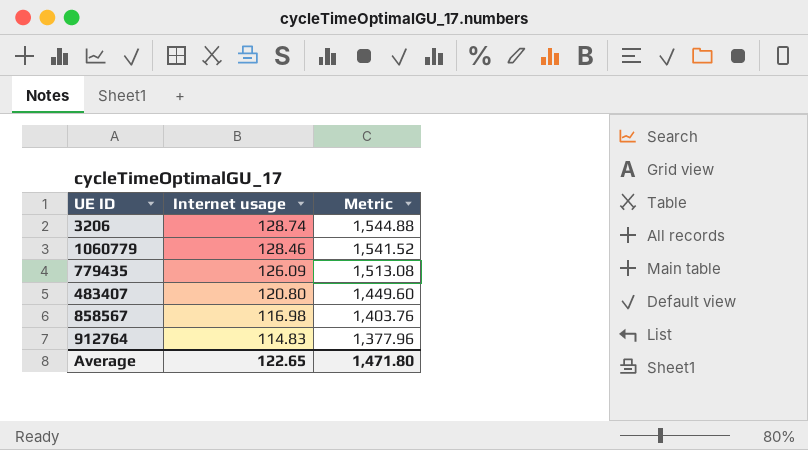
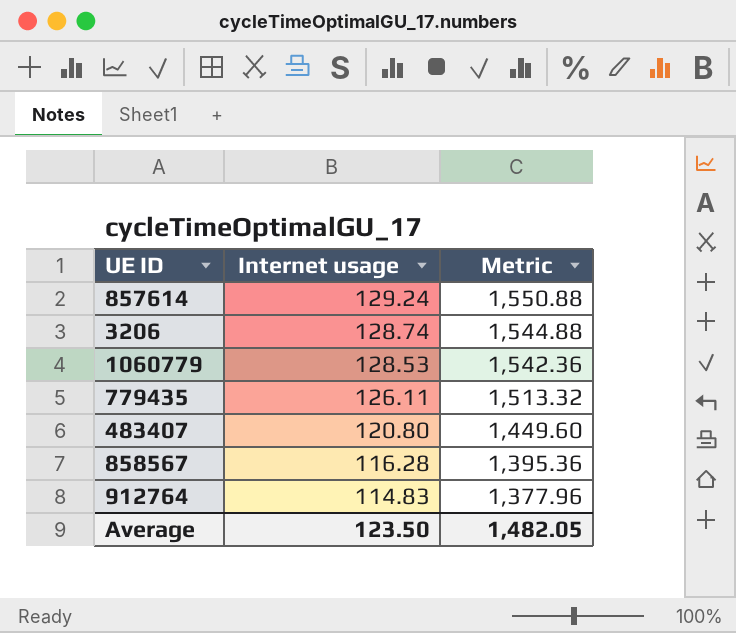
row 857614: none -> 129.24 | 1,550.88
1060779 | Internet usage: 128.46 -> 128.53
1060779 | Metric: 1,541.52 -> 1,542.36
779435 | Internet usage: 126.09 -> 126.11
779435 | Metric: 1,513.08 -> 1,513.32
858567 | Internet usage: 116.98 -> 116.28
858567 | Metric: 1,403.76 -> 1,395.36
Average | Internet usage: 122.65 -> 123.50
Average | Metric: 1,471.80 -> 1,482.05

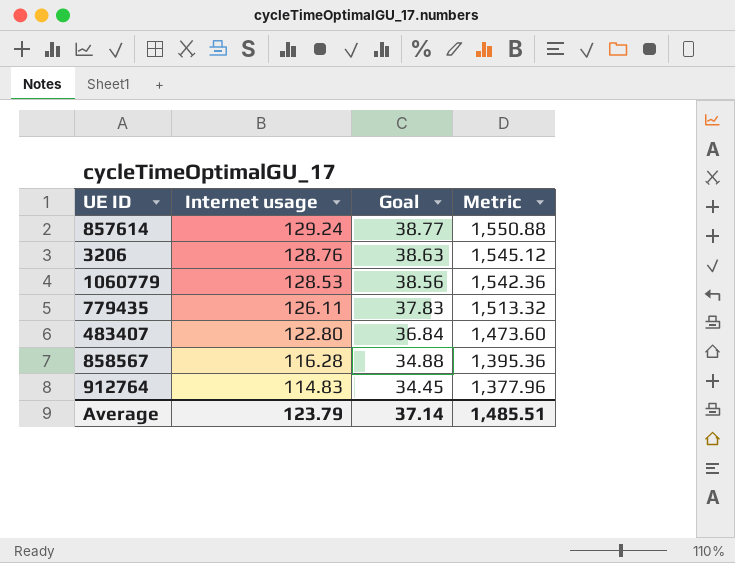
column Goal | formula: none -> [Internet usage] * 0.3
3206 | Internet usage: 128.74 -> 128.76
3206 | Metric: 1,544.88 -> 1,545.12
483407 | Internet usage: 120.80 -> 122.80
483407 | Metric: 1,449.60 -> 1,473.60
Average | Internet usage: 123.50 -> 123.79
Average | Metric: 1,482.05 -> 1,485.51

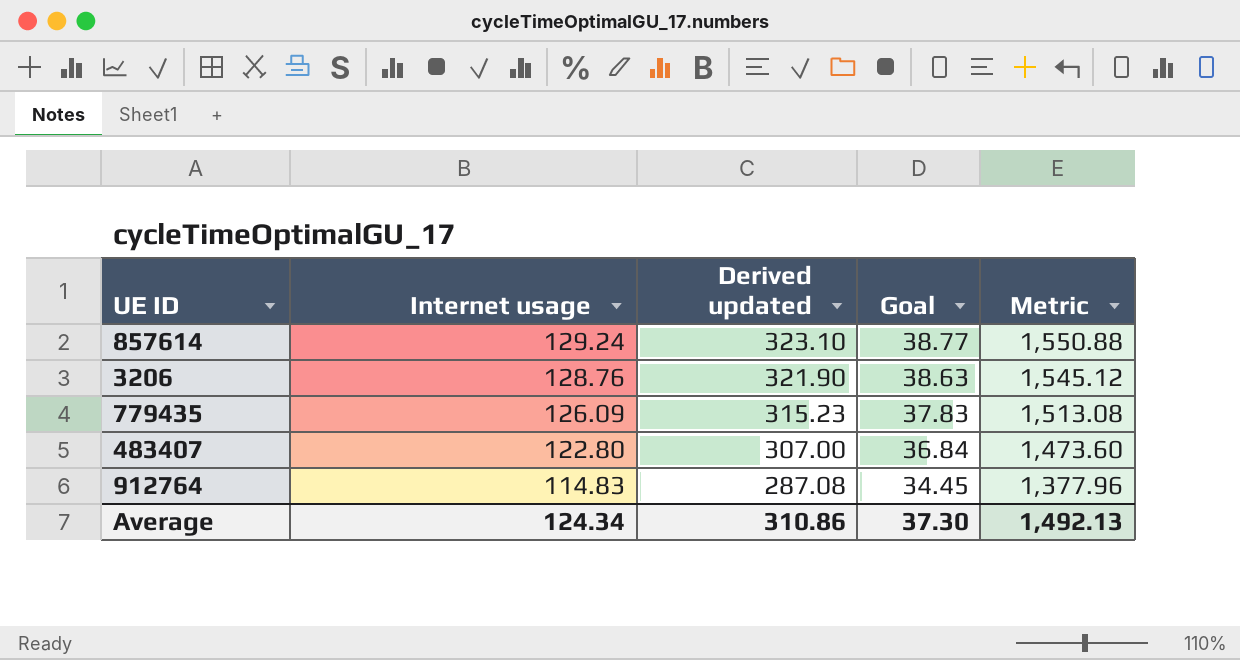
column Derived updated | formula: none -> [Internet usage] * 2.5
row 1060779: 128.53 | 38.56 | 1,542.36 -> none
row 858567: 116.28 | 34.88 | 1,395.36 -> none
779435 | Internet usage: 126.11 -> 126.09
779435 | Metric: 1,513.32 -> 1,513.08
Average | Internet usage: 123.79 -> 124.34
Average | Goal: 37.14 -> 37.30
Average | Metric: 1,485.51 -> 1,492.13

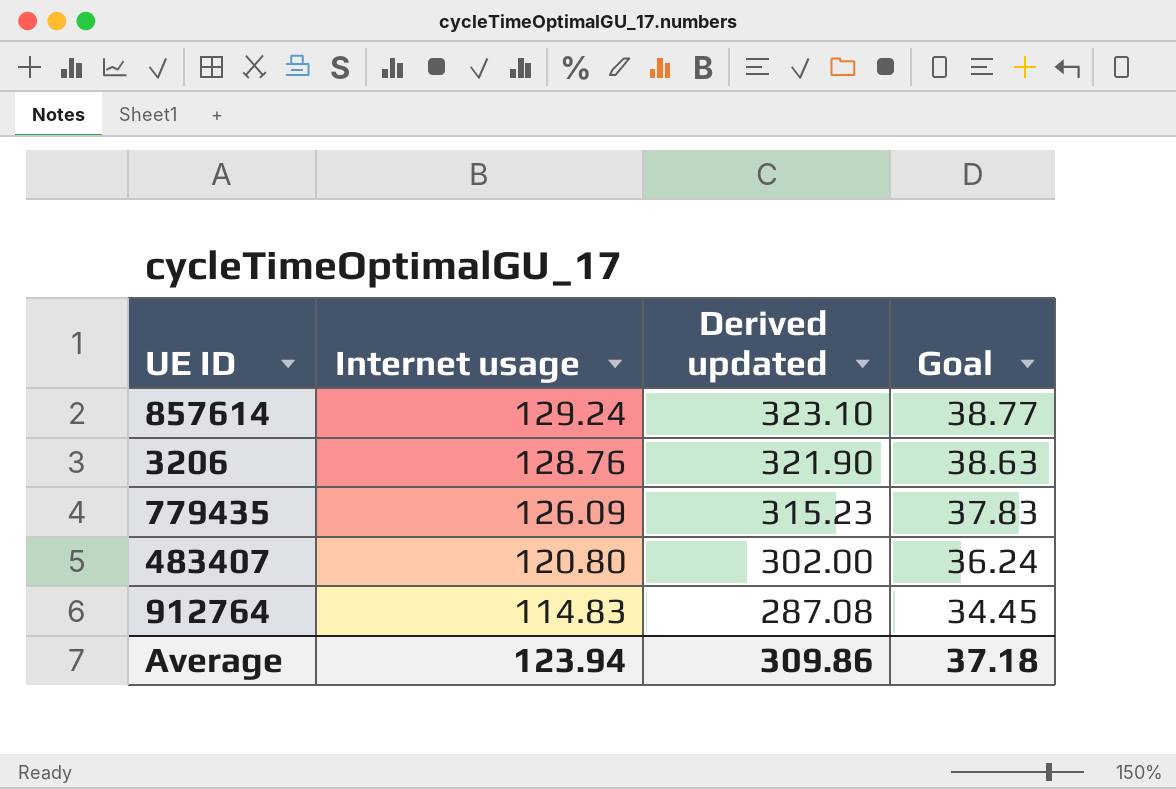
column Metric | formula: [Internet usage] * 12 -> none
483407 | Internet usage: 122.80 -> 120.80
483407 | Derived updated: 307.00 -> 302.00
483407 | Goal: 36.84 -> 36.24
Average | Internet usage: 124.34 -> 123.94
Average | Derived updated: 310.86 -> 309.86
Average | Goal: 37.30 -> 37.18

